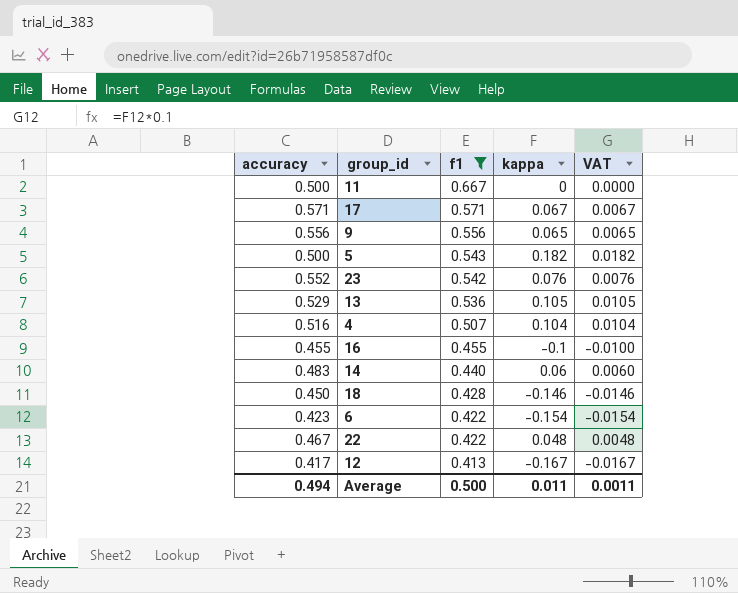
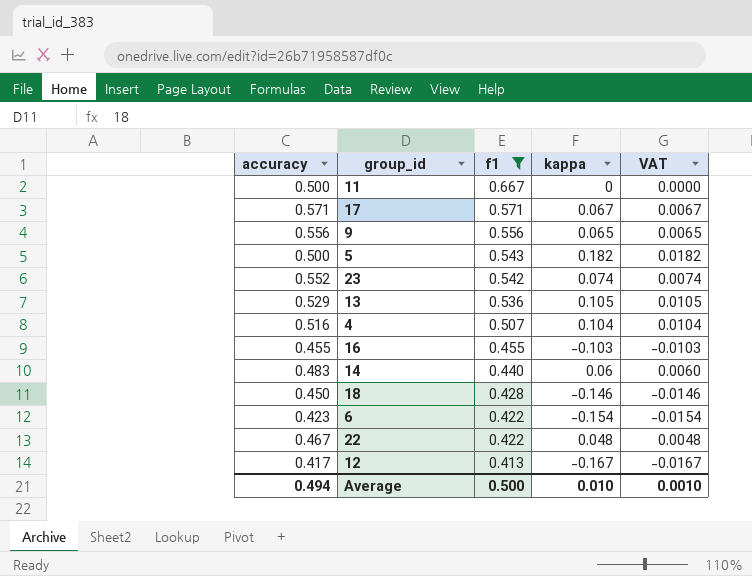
23 | kappa: 0.076 -> 0.074
23 | VAT: 0.0076 -> 0.0074
16 | kappa: -0.1 -> -0.103
16 | VAT: -0.0100 -> -0.0103
Average | kappa: 0.011 -> 0.010
Average | VAT: 0.0011 -> 0.0010

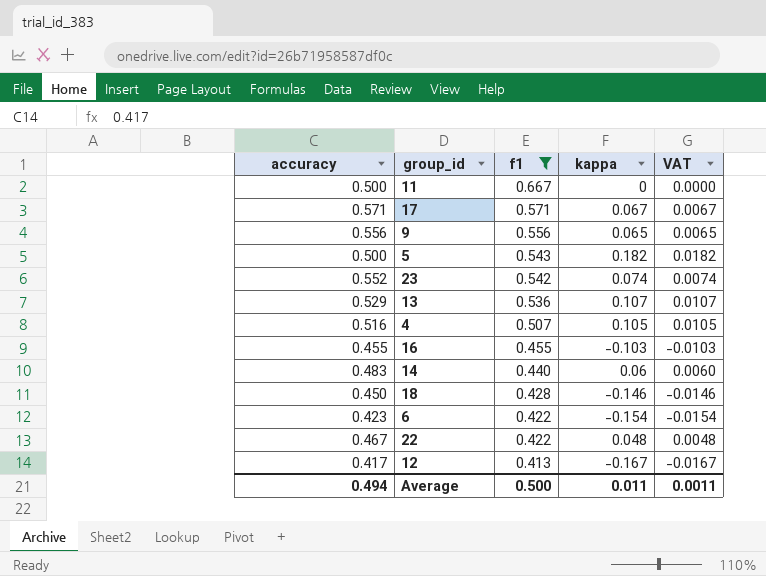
13 | kappa: 0.105 -> 0.107
13 | VAT: 0.0105 -> 0.0107
4 | kappa: 0.104 -> 0.105
4 | VAT: 0.0104 -> 0.0105
Average | kappa: 0.010 -> 0.011
Average | VAT: 0.0010 -> 0.0011

